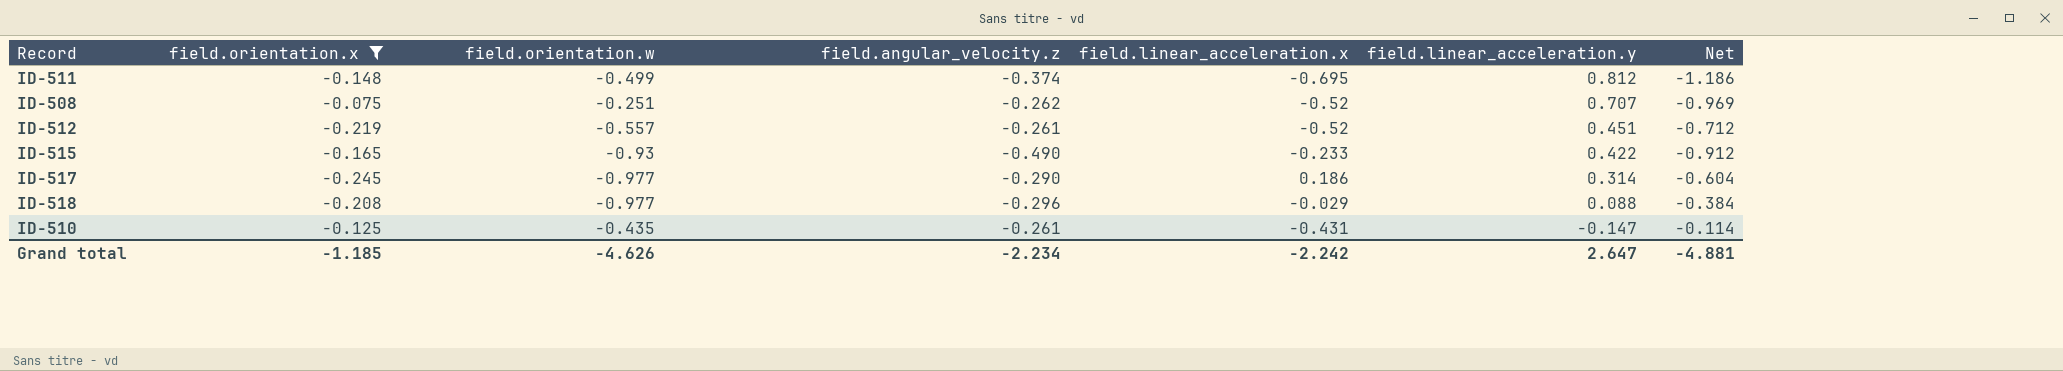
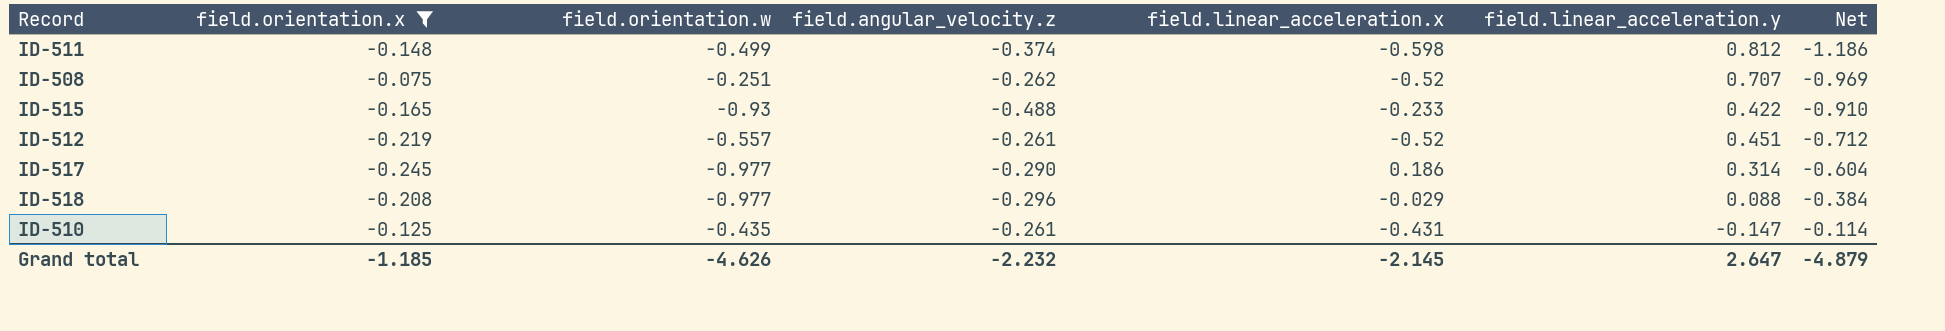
row order: field.linear_acceleration.y descending -> Net ascending
ID-511 | field.linear_acceleration.x: -0.695 -> -0.598
ID-515 | field.angular_velocity.z: -0.490 -> -0.488
ID-515 | Net: -0.912 -> -0.910
Grand total | field.angular_velocity.z: -2.234 -> -2.232
Grand total | field.linear_acceleration.x: -2.242 -> -2.145
Grand total | Net: -4.881 -> -4.879

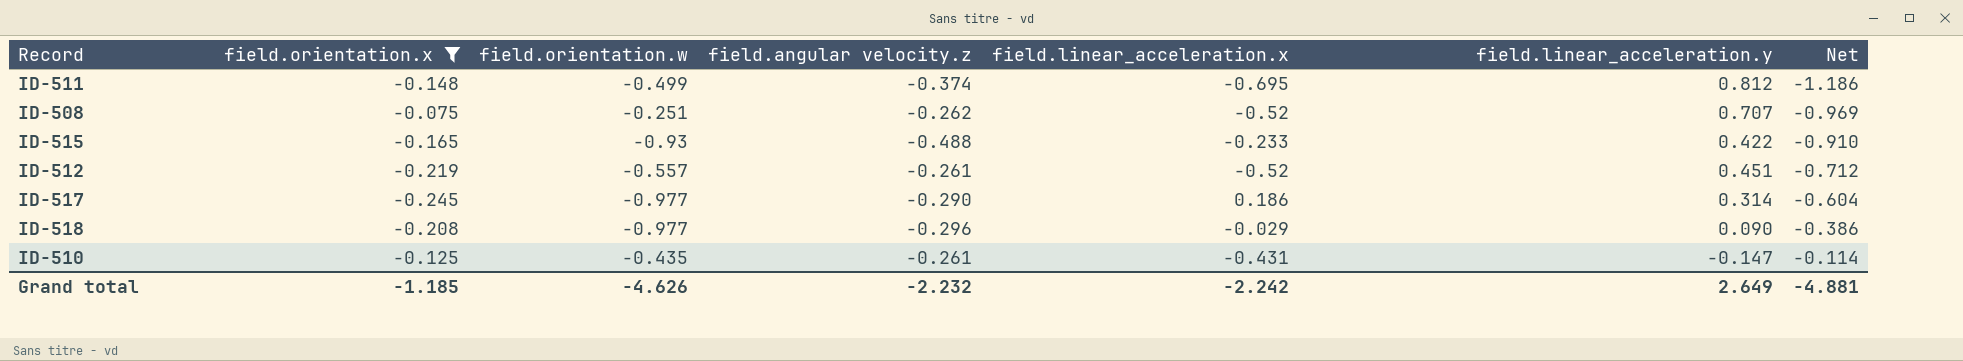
column name: field.angular_velocity.z -> field.angular velocity.z
ID-511 | field.linear_acceleration.x: -0.598 -> -0.695
ID-518 | field.linear_acceleration.y: 0.088 -> 0.090
ID-518 | Net: -0.384 -> -0.386
Grand total | field.linear_acceleration.x: -2.145 -> -2.242
Grand total | field.linear_acceleration.y: 2.647 -> 2.649
Grand total | Net: -4.879 -> -4.881

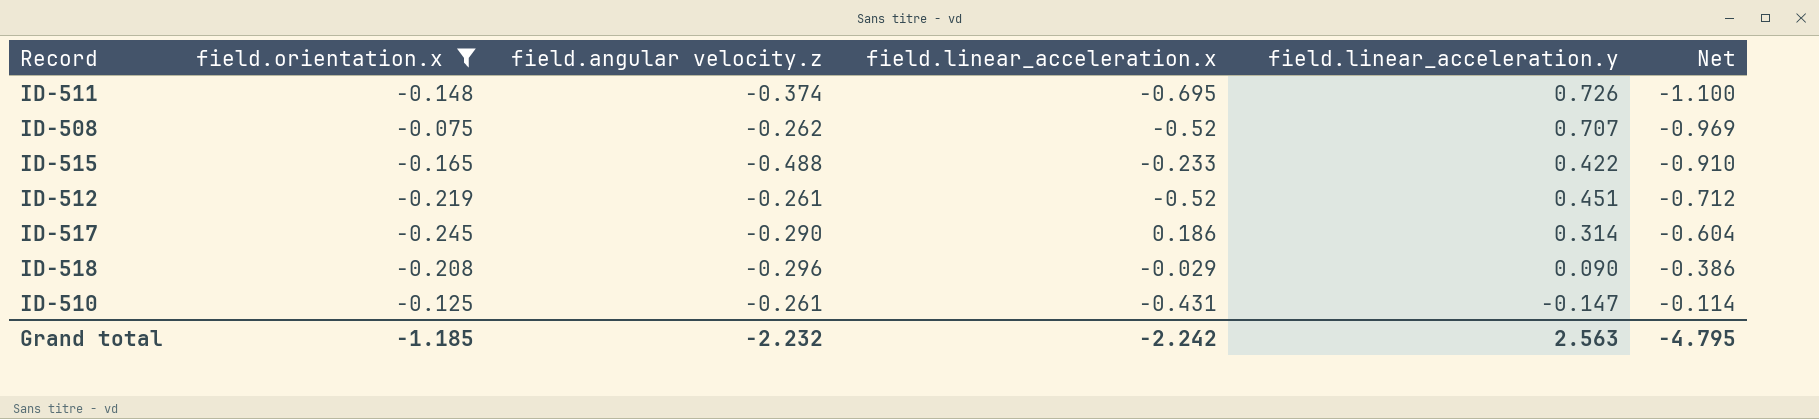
column field.orientation.w | position: 3 -> none
ID-511 | field.linear_acceleration.y: 0.812 -> 0.726
ID-511 | Net: -1.186 -> -1.100
Grand total | field.linear_acceleration.y: 2.649 -> 2.563
Grand total | Net: -4.881 -> -4.795

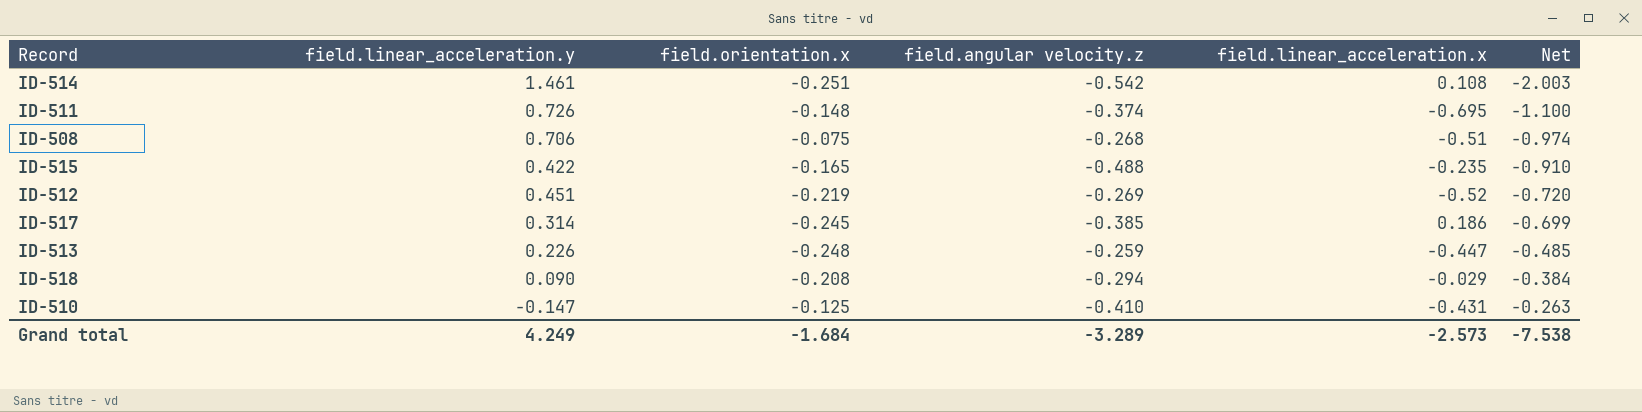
filter: field.orientation.x >= -0.245 -> none
column field.linear_acceleration.y | position: 5 -> 2
ID-508 | field.linear_acceleration.y: 0.707 -> 0.706
ID-508 | field.angular velocity.z: -0.262 -> -0.268
ID-508 | field.linear_acceleration.x: -0.52 -> -0.51
ID-508 | Net: -0.969 -> -0.974
ID-515 | field.linear_acceleration.x: -0.233 -> -0.235
ID-512 | field.angular velocity.z: -0.261 -> -0.269
ID-512 | Net: -0.712 -> -0.720
ID-517 | field.angular velocity.z: -0.290 -> -0.385
ID-517 | Net: -0.604 -> -0.699
ID-518 | field.angular velocity.z: -0.296 -> -0.294
ID-518 | Net: -0.386 -> -0.384
ID-510 | field.angular velocity.z: -0.261 -> -0.410
ID-510 | Net: -0.114 -> -0.263
Grand total | field.linear_acceleration.y: 2.563 -> 4.249
Grand total | field.orientation.x: -1.185 -> -1.684
Grand total | field.angular velocity.z: -2.232 -> -3.289
Grand total | field.linear_acceleration.x: -2.242 -> -2.573
Grand total | Net: -4.795 -> -7.538

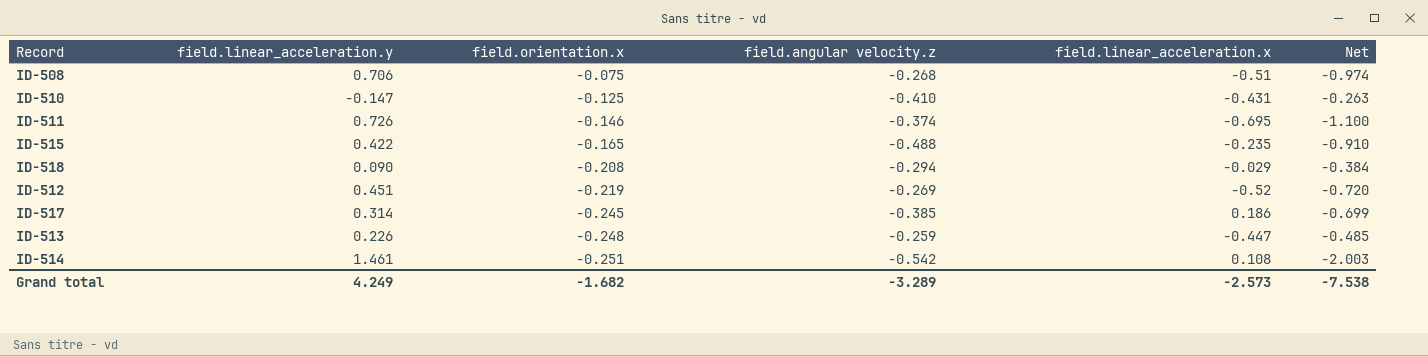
row order: Net ascending -> field.orientation.x descending
ID-511 | field.orientation.x: -0.148 -> -0.146
Grand total | field.orientation.x: -1.684 -> -1.682

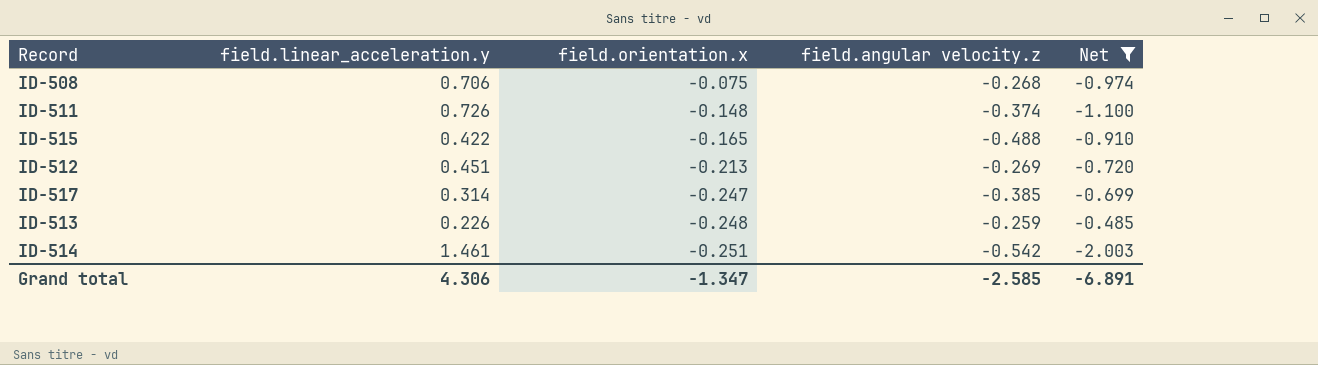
filter: none -> Net <= -0.485
column field.linear_acceleration.x | position: 5 -> none
ID-511 | field.orientation.x: -0.146 -> -0.148
ID-512 | field.orientation.x: -0.219 -> -0.213
ID-517 | field.orientation.x: -0.245 -> -0.247
Grand total | field.linear_acceleration.y: 4.249 -> 4.306
Grand total | field.orientation.x: -1.682 -> -1.347
Grand total | field.angular velocity.z: -3.289 -> -2.585
Grand total | Net: -7.538 -> -6.891

